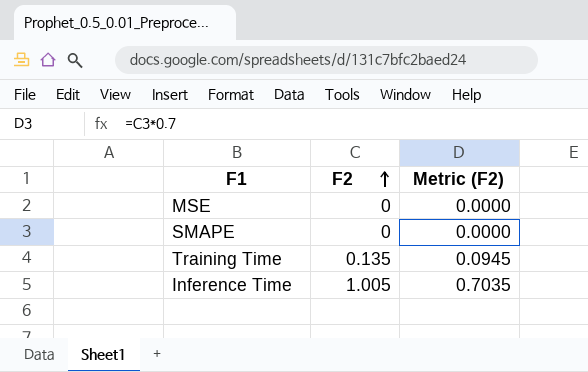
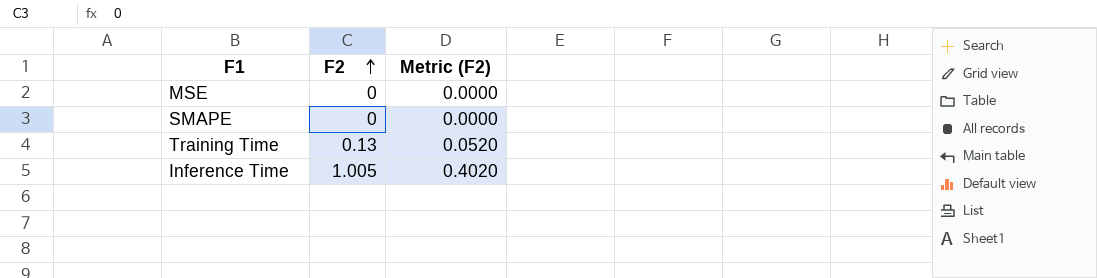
column Metric (F2) | formula: [F2] * 0.7 -> [F2] * 0.4
Training Time | F2: 0.135 -> 0.13

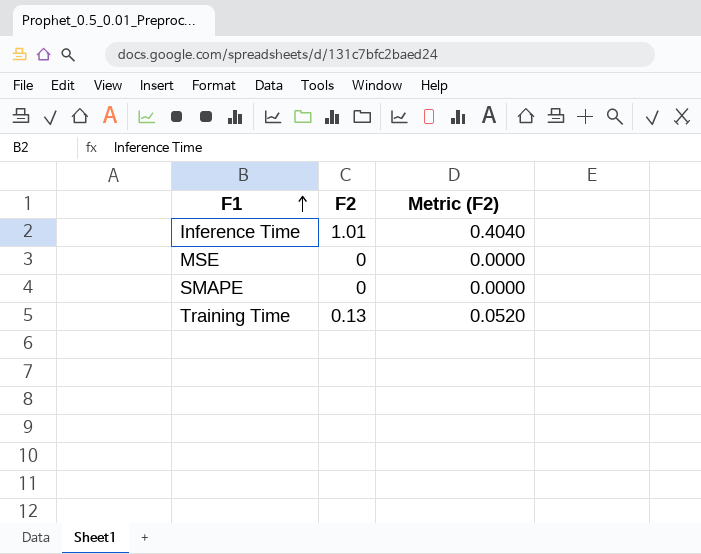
row order: F2 ascending -> F1 ascending
Inference Time | F2: 1.005 -> 1.01
Inference Time | Metric (F2): 0.4020 -> 0.4040

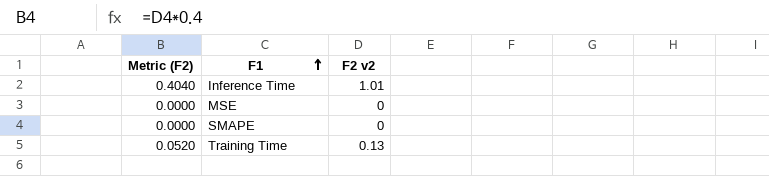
column Metric (F2) | position: 3 -> 1
column name: F2 -> F2 v2

